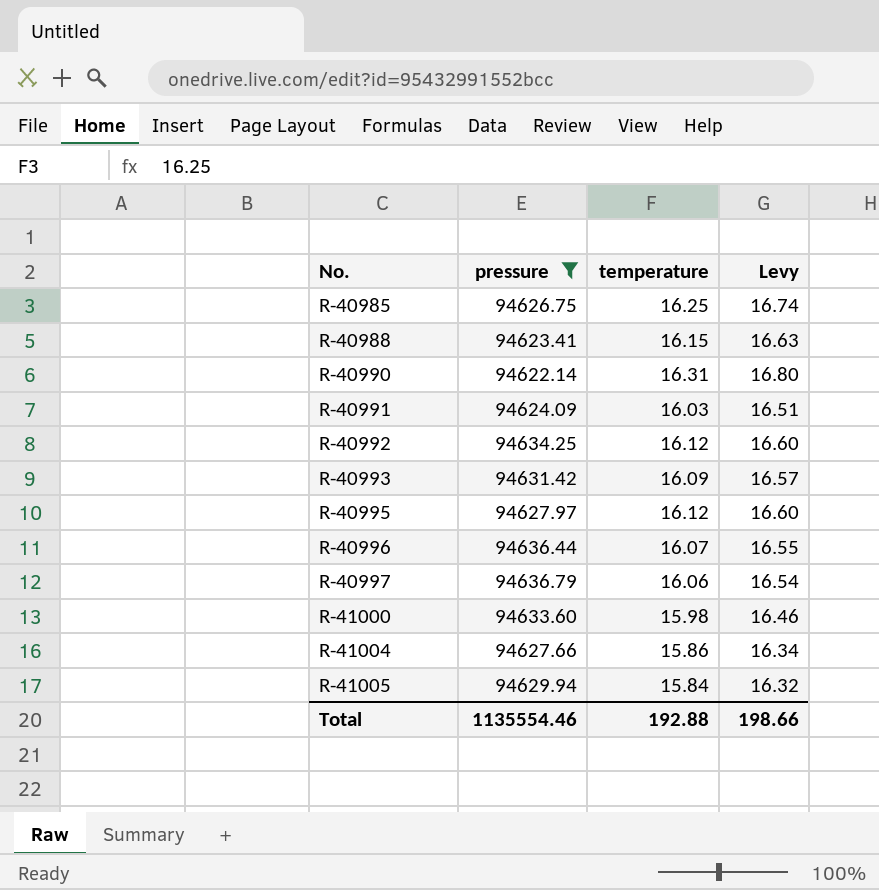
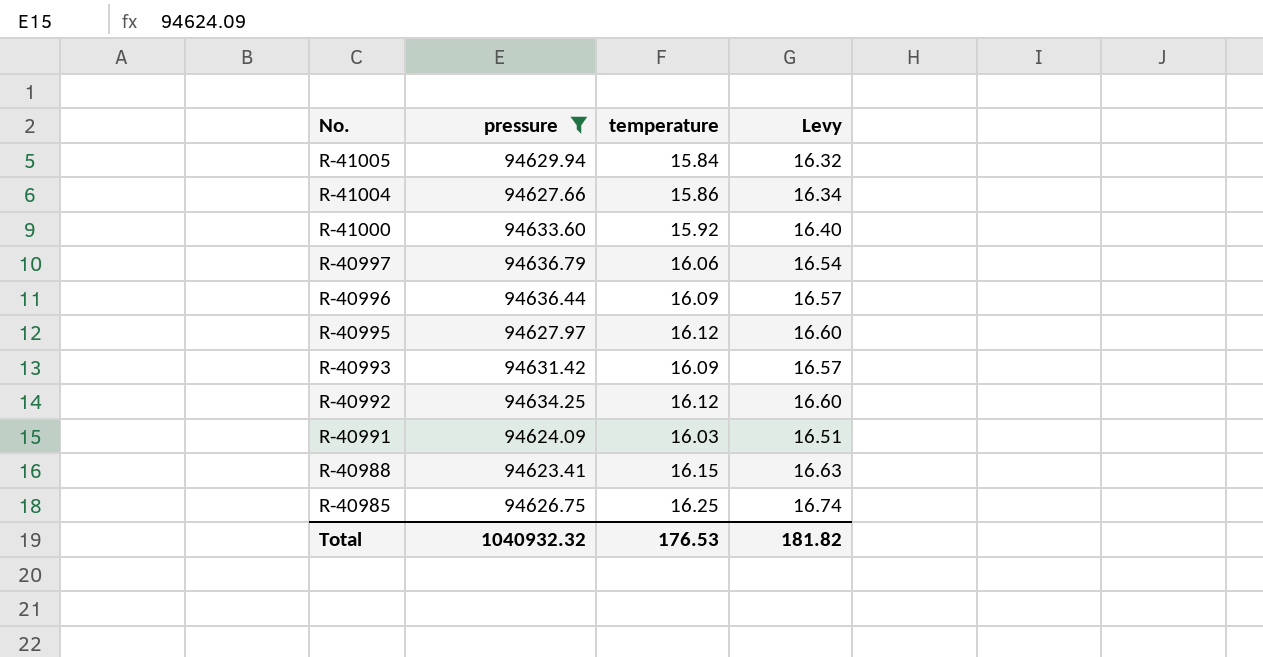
row order: No. ascending -> No. descending
row R-40990: 94622.14 | 16.31 | 16.80 -> none
R-41000 | temperature: 15.98 -> 15.92
R-41000 | Levy: 16.46 -> 16.40
R-40996 | temperature: 16.07 -> 16.09
R-40996 | Levy: 16.55 -> 16.57
Total | pressure: 1135554.46 -> 1040932.32
Total | temperature: 192.88 -> 176.53
Total | Levy: 198.66 -> 181.82

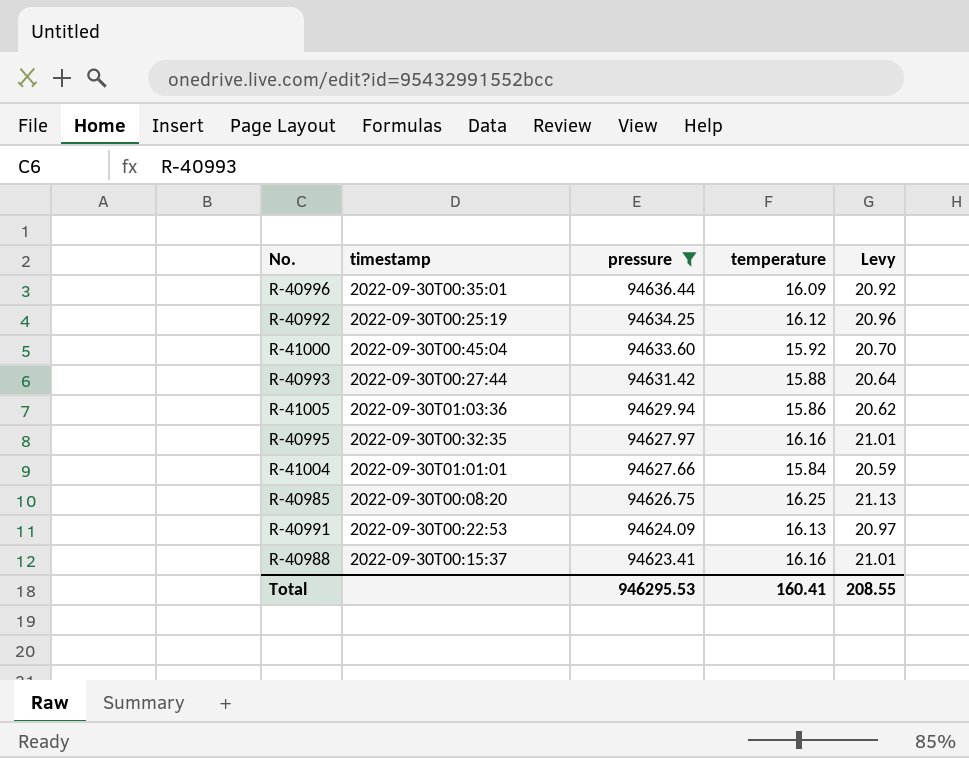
row order: No. descending -> pressure descending
column timestamp | position: none -> 2
column Levy | formula: [temperature] * 1.03 -> [temperature] * 1.3
row R-40997: 94636.79 | 16.06 | 16.54 -> none
R-40993 | temperature: 16.09 -> 15.88
R-41005 | temperature: 15.84 -> 15.86
R-40995 | temperature: 16.12 -> 16.16
R-41004 | temperature: 15.86 -> 15.84
R-40991 | temperature: 16.03 -> 16.13
R-40988 | temperature: 16.15 -> 16.16
Total | pressure: 1040932.32 -> 946295.53
Total | temperature: 176.53 -> 160.41
Total | Levy: 181.82 -> 208.55

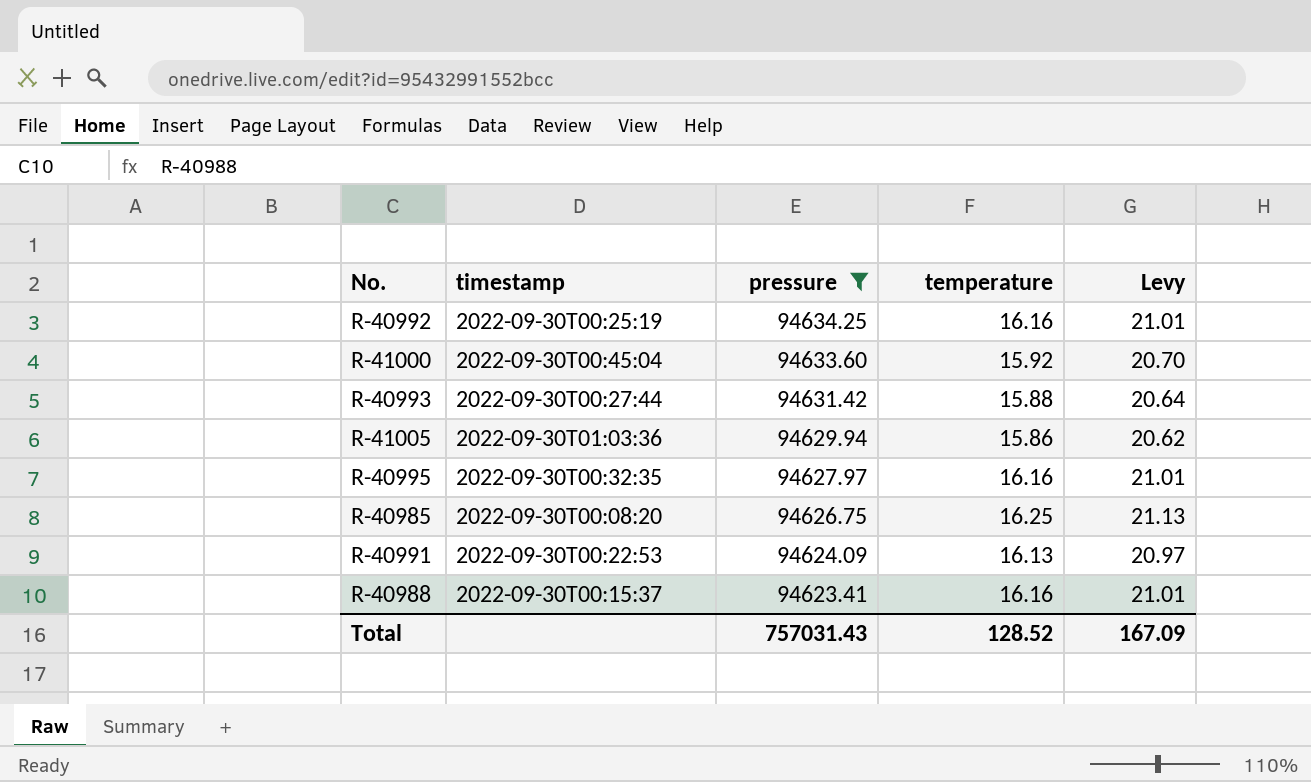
row R-40996: 2022-09-30T00:35:01 | 94636.44 | 16.09 | 20.92 -> none
row R-41004: 2022-09-30T01:01:01 | 94627.66 | 15.84 | 20.59 -> none
R-40992 | temperature: 16.12 -> 16.16
R-40992 | Levy: 20.96 -> 21.01
Total | pressure: 946295.53 -> 757031.43
Total | temperature: 160.41 -> 128.52
Total | Levy: 208.55 -> 167.09

